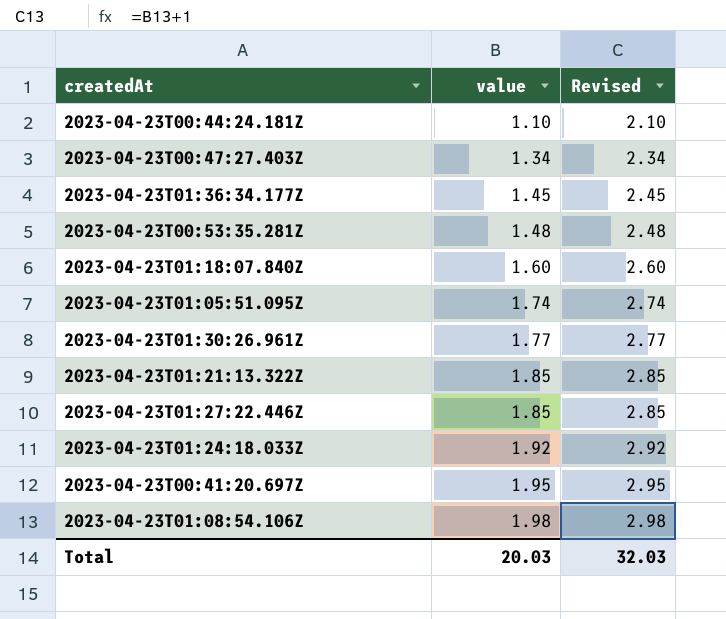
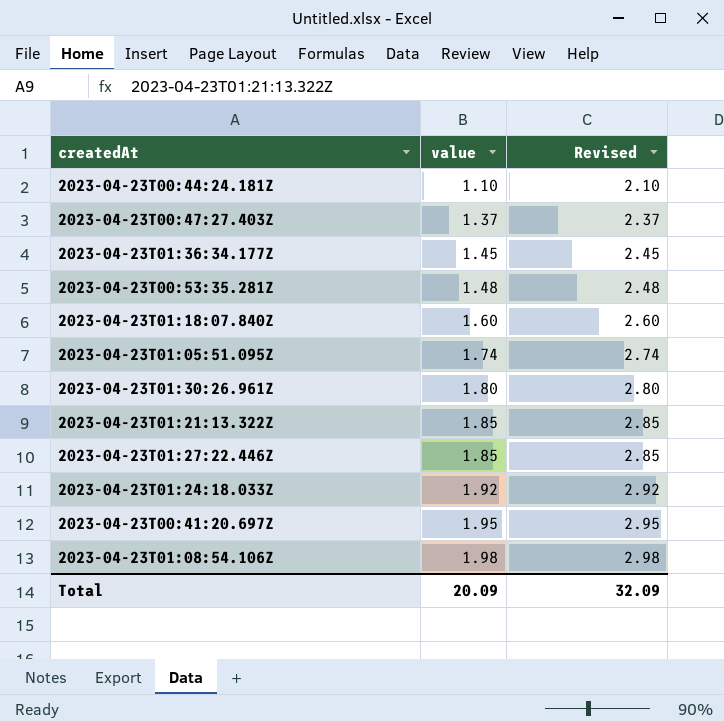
2023-04-23T00:47:27.403Z | value: 1.34 -> 1.37
2023-04-23T00:47:27.403Z | Revised: 2.34 -> 2.37
2023-04-23T01:30:26.961Z | value: 1.77 -> 1.80
2023-04-23T01:30:26.961Z | Revised: 2.77 -> 2.80
Total | value: 20.03 -> 20.09
Total | Revised: 32.03 -> 32.09

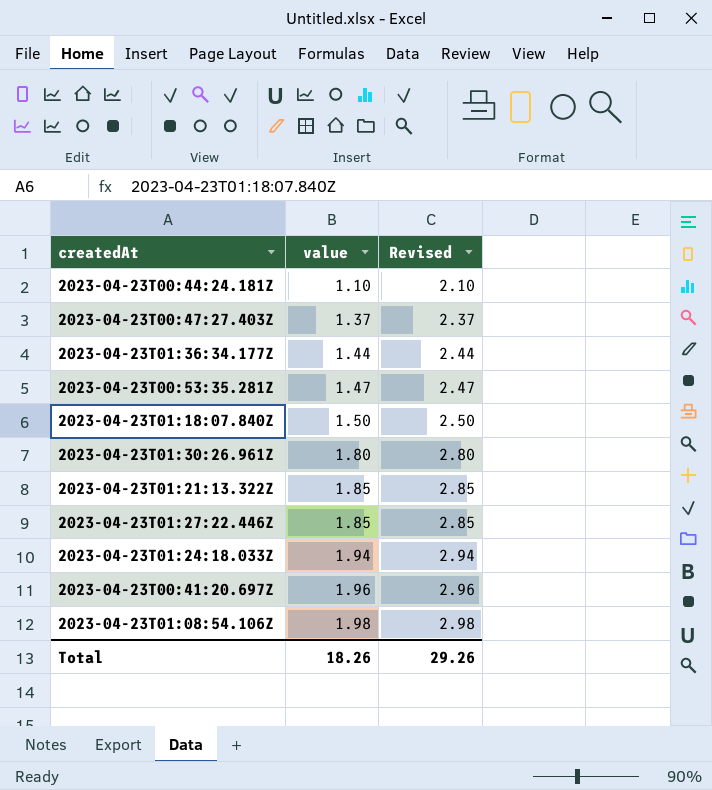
row 2023-04-23T01:05:51.095Z: 1.74 | 2.74 -> none
2023-04-23T01:36:34.177Z | value: 1.45 -> 1.44
2023-04-23T01:36:34.177Z | Revised: 2.45 -> 2.44
2023-04-23T00:53:35.281Z | value: 1.48 -> 1.47
2023-04-23T00:53:35.281Z | Revised: 2.48 -> 2.47
2023-04-23T01:18:07.840Z | value: 1.60 -> 1.50
2023-04-23T01:18:07.840Z | Revised: 2.60 -> 2.50
2023-04-23T01:24:18.033Z | value: 1.92 -> 1.94
2023-04-23T01:24:18.033Z | Revised: 2.92 -> 2.94
2023-04-23T00:41:20.697Z | value: 1.95 -> 1.96
2023-04-23T00:41:20.697Z | Revised: 2.95 -> 2.96
Total | value: 20.09 -> 18.26
Total | Revised: 32.09 -> 29.26

